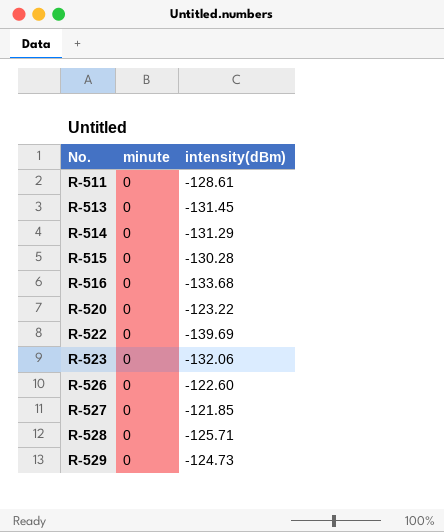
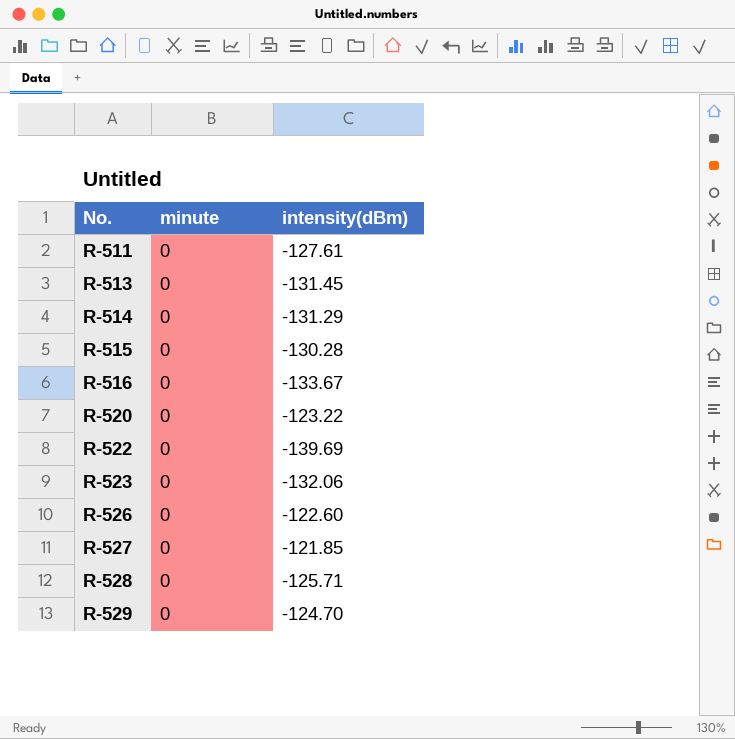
R-511 | intensity(dBm): -128.61 -> -127.61
R-516 | intensity(dBm): -133.68 -> -133.67
R-529 | intensity(dBm): -124.73 -> -124.70

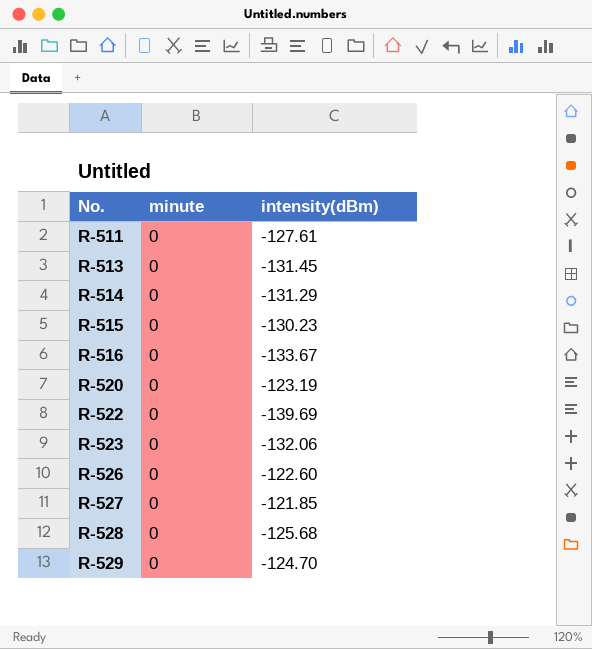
R-515 | intensity(dBm): -130.28 -> -130.23
R-520 | intensity(dBm): -123.22 -> -123.19
R-528 | intensity(dBm): -125.71 -> -125.68

